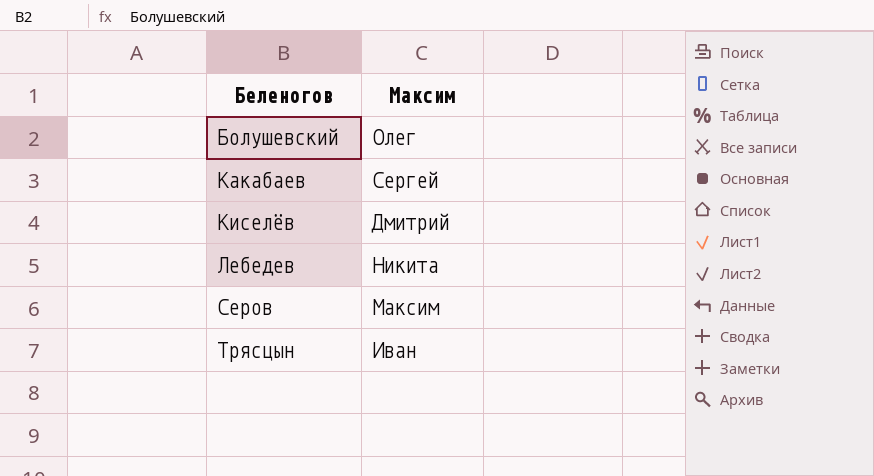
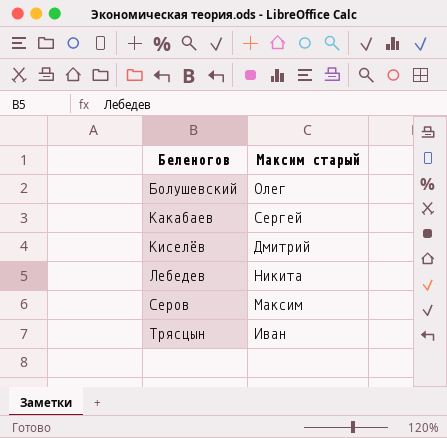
column name: Максим -> Максим старый

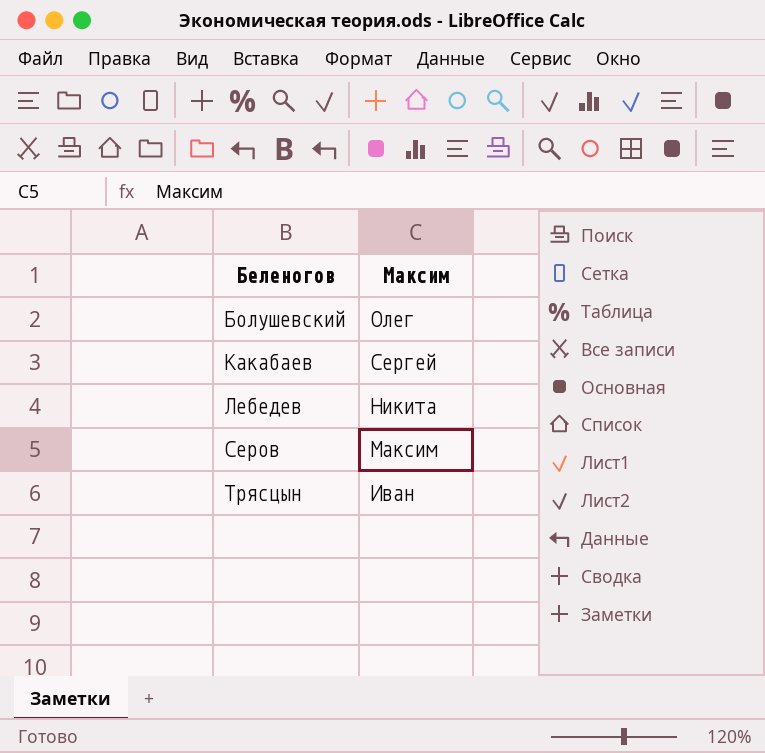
column name: Максим старый -> Максим
row Киселёв: Дмитрий -> none

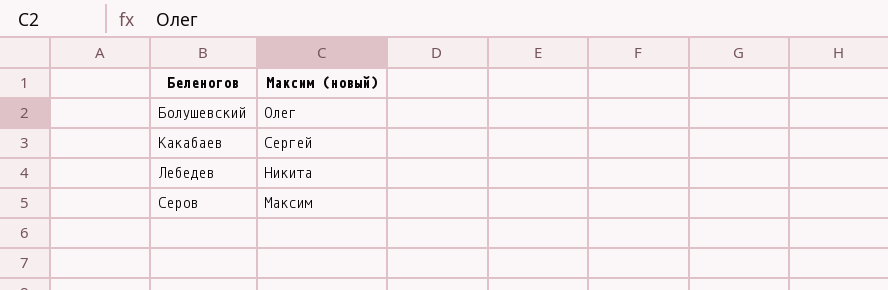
column name: Максим -> Максим (новый)
row Трясцын: Иван -> none

